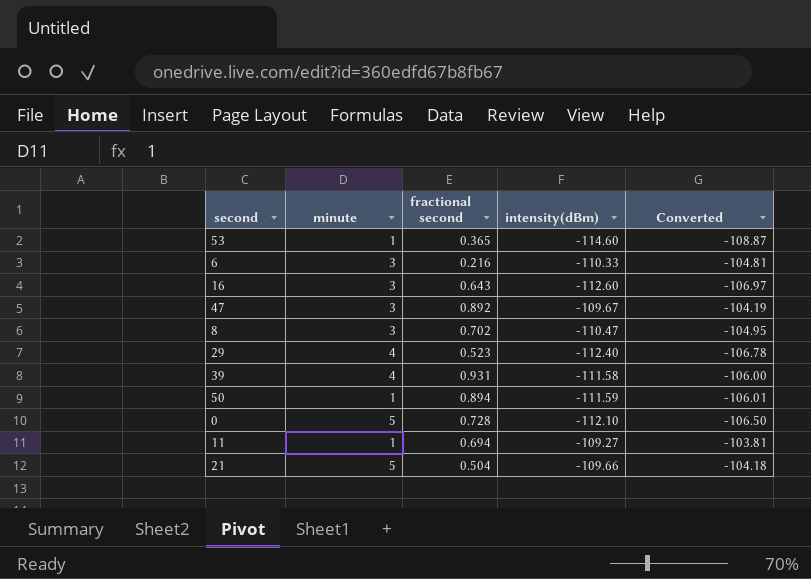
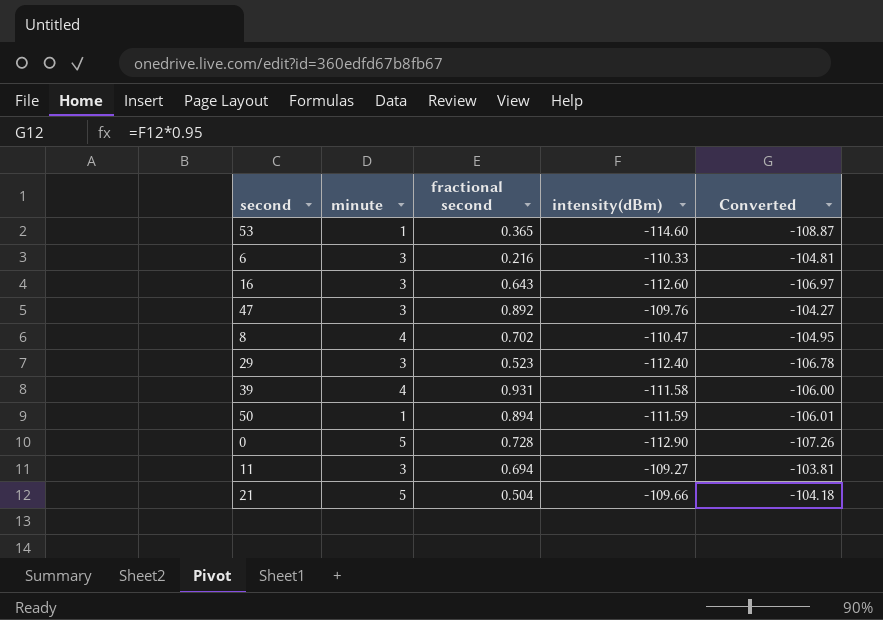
47 | intensity(dBm): -109.67 -> -109.76
47 | Converted: -104.19 -> -104.27
8 | minute: 3 -> 4
29 | minute: 4 -> 3
0 | intensity(dBm): -112.10 -> -112.90
0 | Converted: -106.50 -> -107.26
11 | minute: 1 -> 3

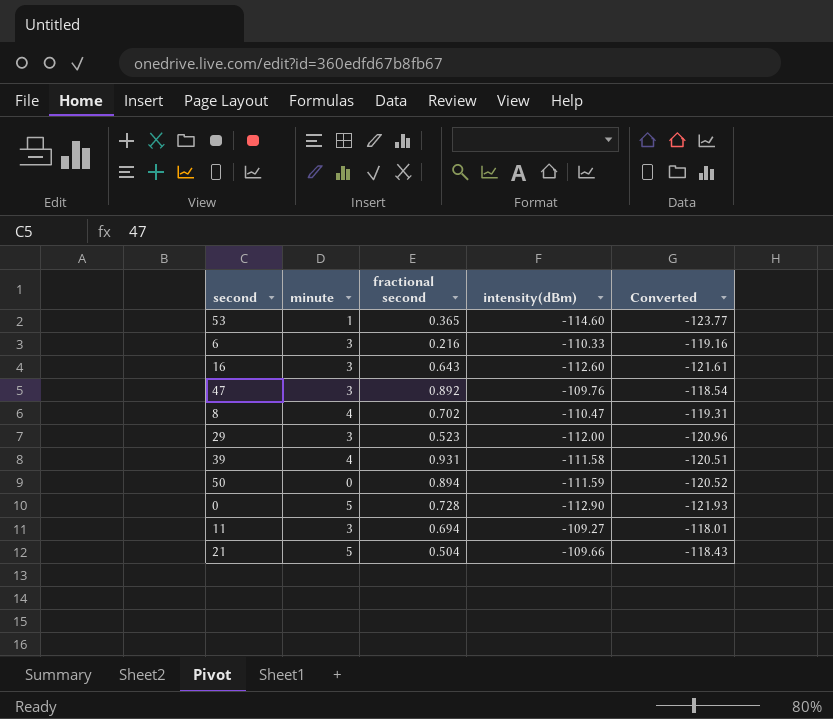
column Converted | formula: [intensity(dBm)] * 0.95 -> [intensity(dBm)] * 1.08
29 | intensity(dBm): -112.40 -> -112.00
50 | minute: 1 -> 0

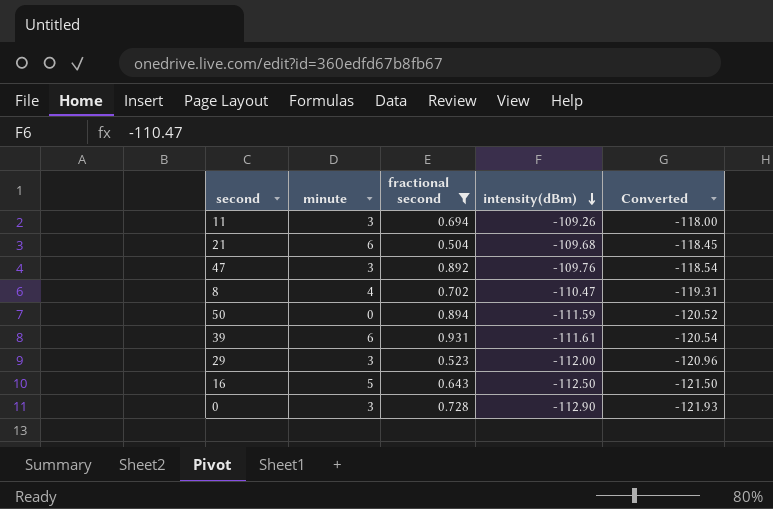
filter: none -> fractional second >= 0.504
row order: none -> intensity(dBm) descending
11 | intensity(dBm): -109.27 -> -109.26
11 | Converted: -118.01 -> -118.00
21 | minute: 5 -> 6
21 | intensity(dBm): -109.66 -> -109.68
21 | Converted: -118.43 -> -118.45
39 | minute: 4 -> 6
39 | intensity(dBm): -111.58 -> -111.61
39 | Converted: -120.51 -> -120.54
16 | minute: 3 -> 5
16 | intensity(dBm): -112.60 -> -112.50
16 | Converted: -121.61 -> -121.50
0 | minute: 5 -> 3

